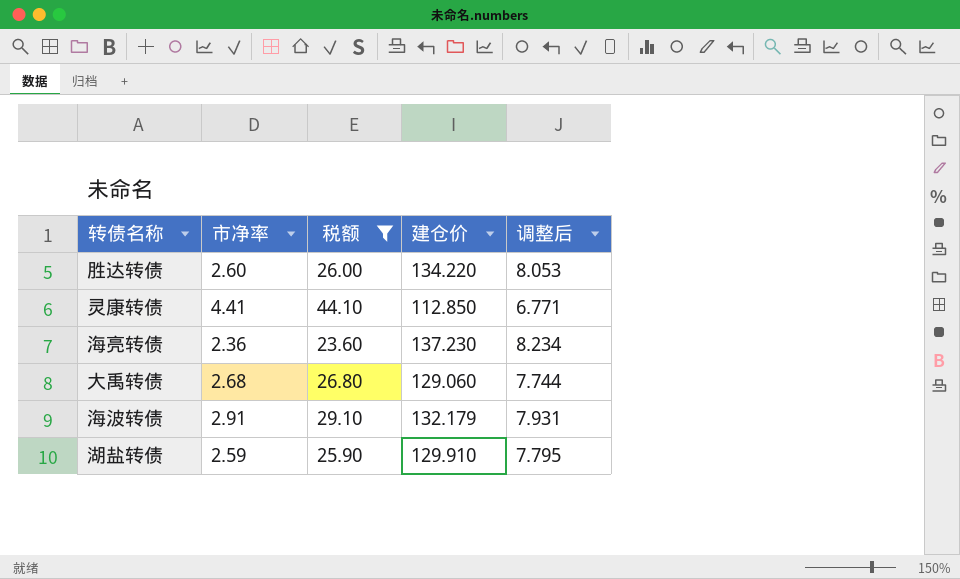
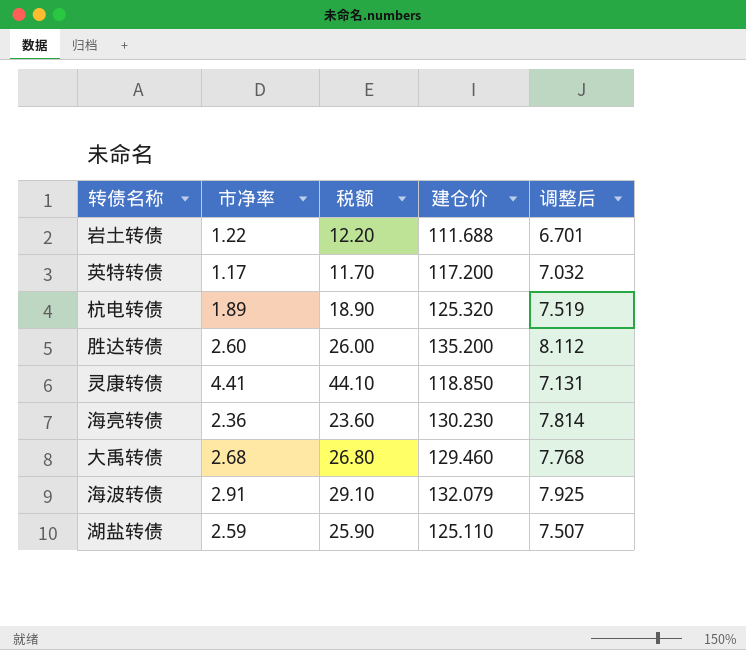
filter: 税额 >= 23.60 -> none
胜达转债 | 建仓价: 134.220 -> 135.200
胜达转债 | 调整后: 8.053 -> 8.112
灵康转债 | 建仓价: 112.850 -> 118.850
灵康转债 | 调整后: 6.771 -> 7.131
海亮转债 | 建仓价: 137.230 -> 130.230
海亮转债 | 调整后: 8.234 -> 7.814
大禹转债 | 建仓价: 129.060 -> 129.460
大禹转债 | 调整后: 7.744 -> 7.768
海波转债 | 建仓价: 132.179 -> 132.079
海波转债 | 调整后: 7.931 -> 7.925
湖盐转债 | 建仓价: 129.910 -> 125.110
湖盐转债 | 调整后: 7.795 -> 7.507

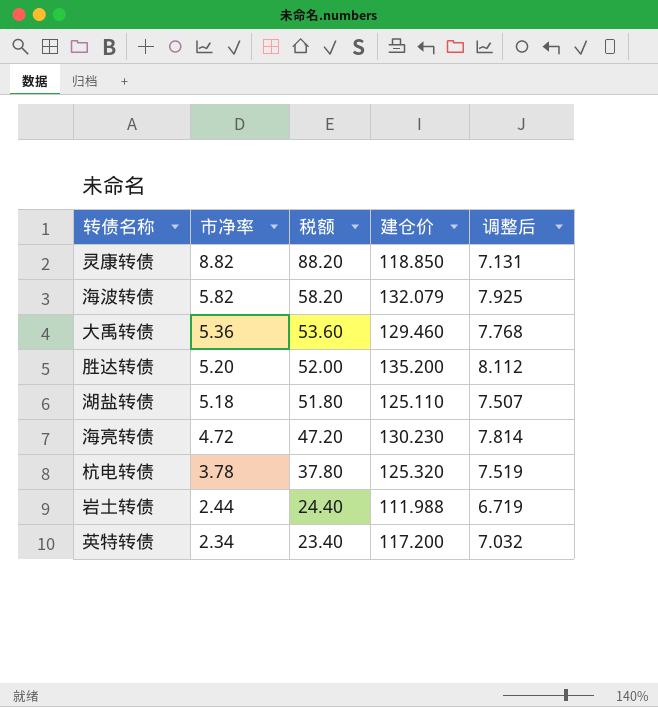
row order: none -> 市净率 descending
灵康转债 | 市净率: 4.41 -> 8.82
灵康转债 | 税额: 44.10 -> 88.20
海波转债 | 市净率: 2.91 -> 5.82
海波转债 | 税额: 29.10 -> 58.20
大禹转债 | 市净率: 2.68 -> 5.36
大禹转债 | 税额: 26.80 -> 53.60
胜达转债 | 市净率: 2.60 -> 5.20
胜达转债 | 税额: 26.00 -> 52.00
湖盐转债 | 市净率: 2.59 -> 5.18
湖盐转债 | 税额: 25.90 -> 51.80
海亮转债 | 市净率: 2.36 -> 4.72
海亮转债 | 税额: 23.60 -> 47.20
杭电转债 | 市净率: 1.89 -> 3.78
杭电转债 | 税额: 18.90 -> 37.80
岩土转债 | 市净率: 1.22 -> 2.44
岩土转债 | 税额: 12.20 -> 24.40
岩土转债 | 建仓价: 111.688 -> 111.988
岩土转债 | 调整后: 6.701 -> 6.719
英特转债 | 市净率: 1.17 -> 2.34
英特转债 | 税额: 11.70 -> 23.40

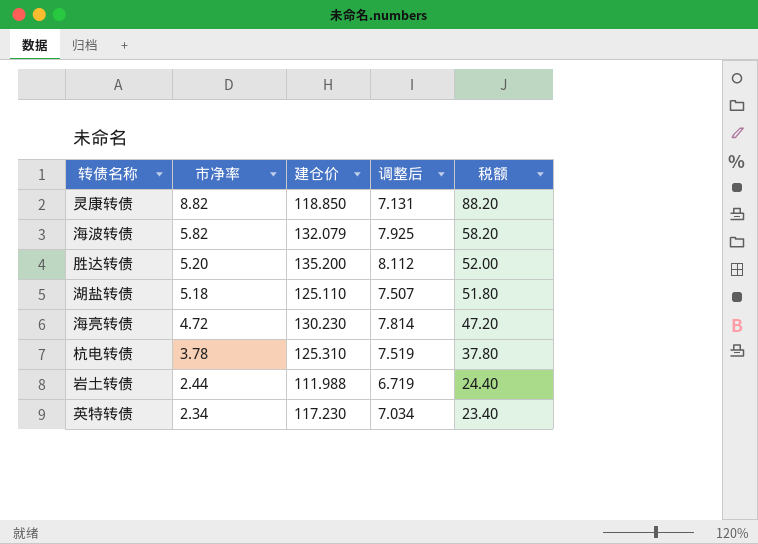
column 税额 | position: 3 -> 5
row 大禹转债: 5.36 | 53.60 | 129.460 | 7.768 -> none
杭电转债 | 建仓价: 125.320 -> 125.310
英特转债 | 建仓价: 117.200 -> 117.230
英特转债 | 调整后: 7.032 -> 7.034

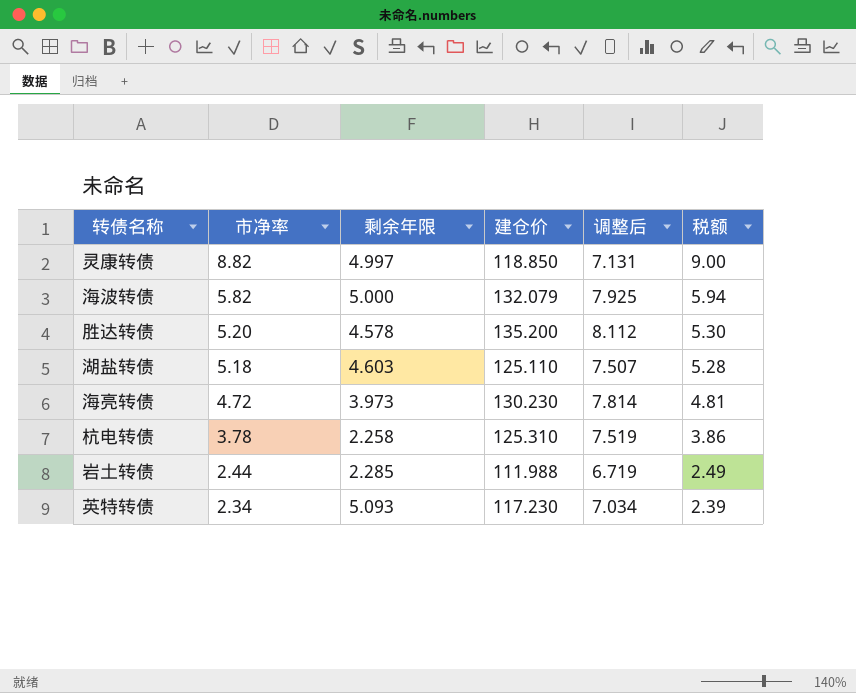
column 剩余年限 | position: none -> 3
column 税额 | formula: [市净率] * 10 -> [市净率] * 1.02

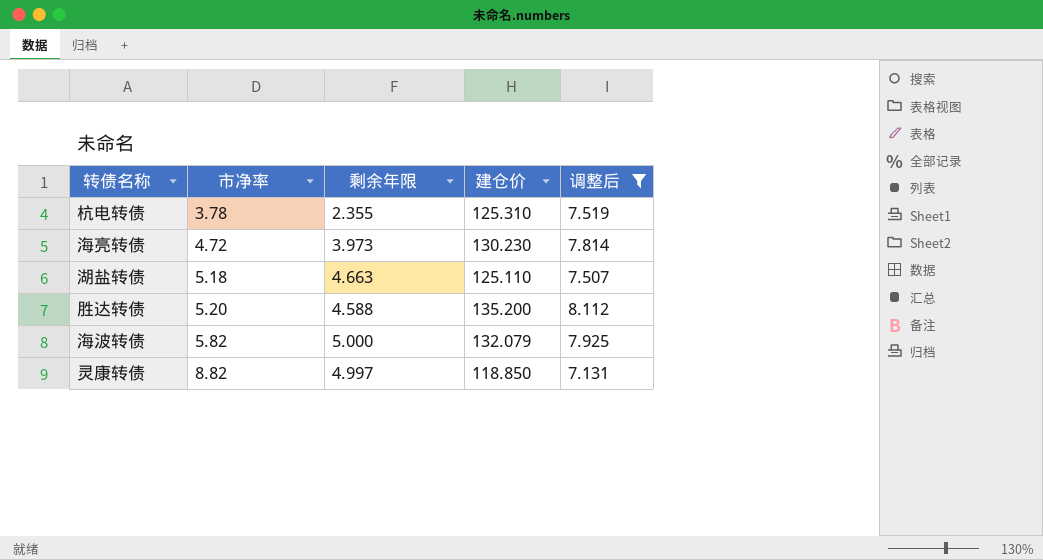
filter: none -> 调整后 >= 7.131
row order: 市净率 descending -> 市净率 ascending
column 税额 | formula: [市净率] * 1.02 -> none
杭电转债 | 剩余年限: 2.258 -> 2.355
湖盐转债 | 剩余年限: 4.603 -> 4.663
胜达转债 | 剩余年限: 4.578 -> 4.588

